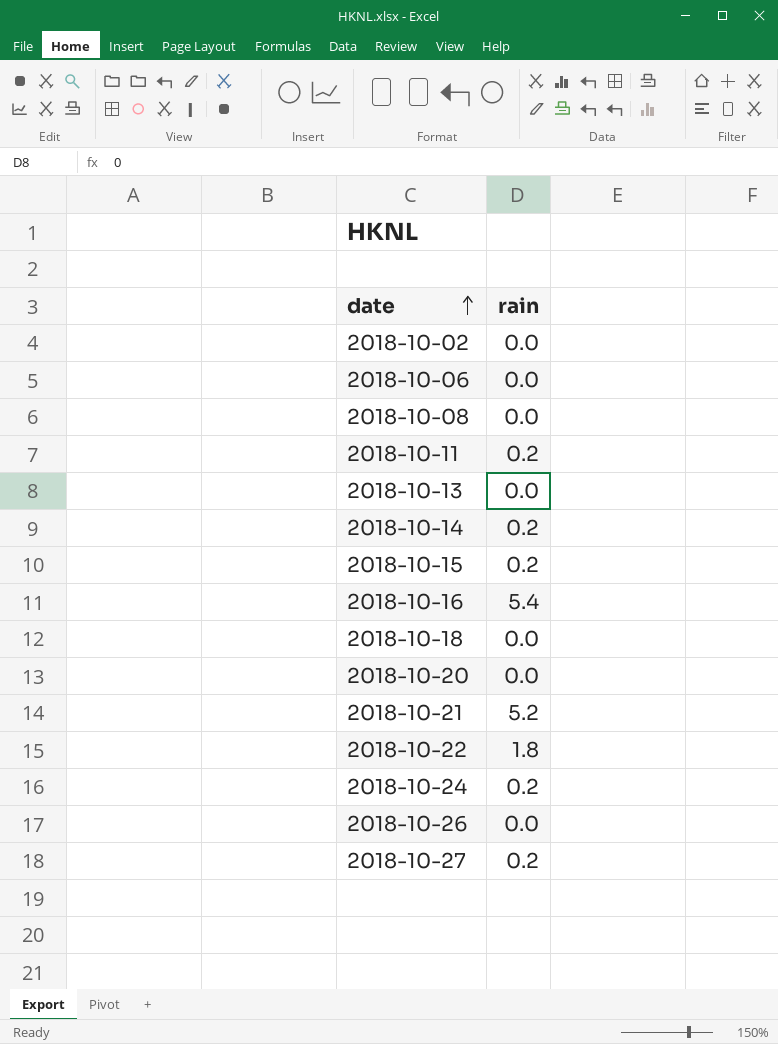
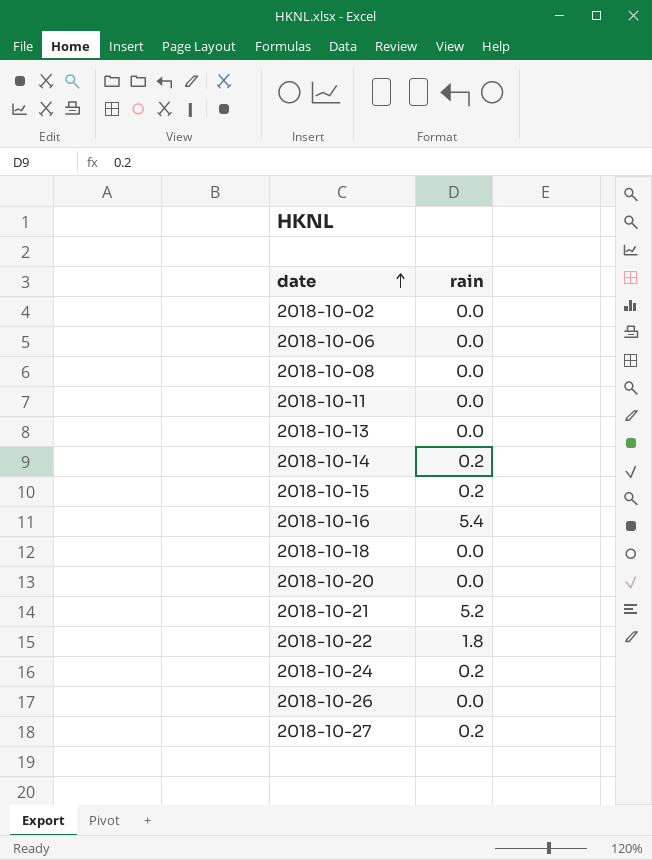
2018-10-11 | rain: 0.2 -> 0.0

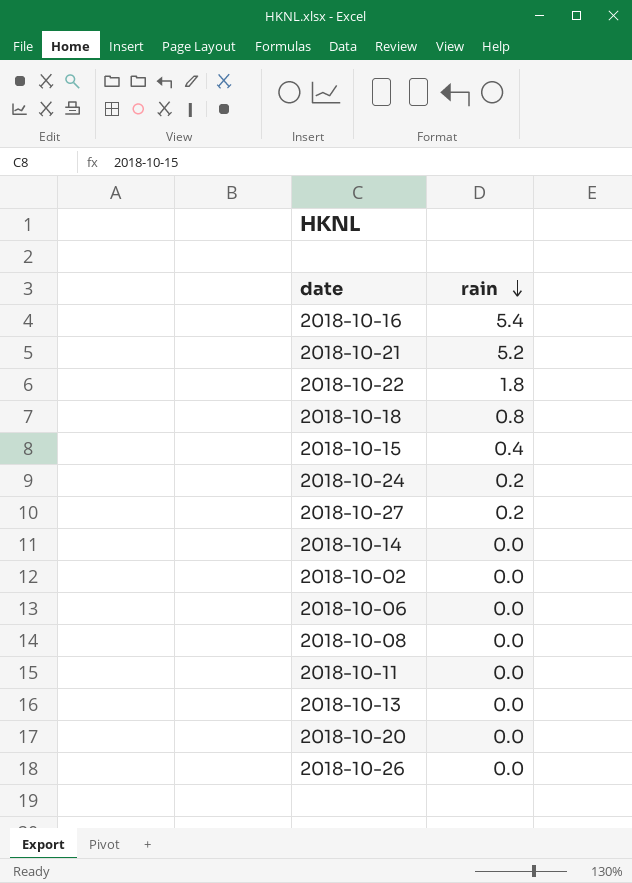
row order: date ascending -> rain descending
2018-10-18 | rain: 0.0 -> 0.8
2018-10-15 | rain: 0.2 -> 0.4
2018-10-14 | rain: 0.2 -> 0.0

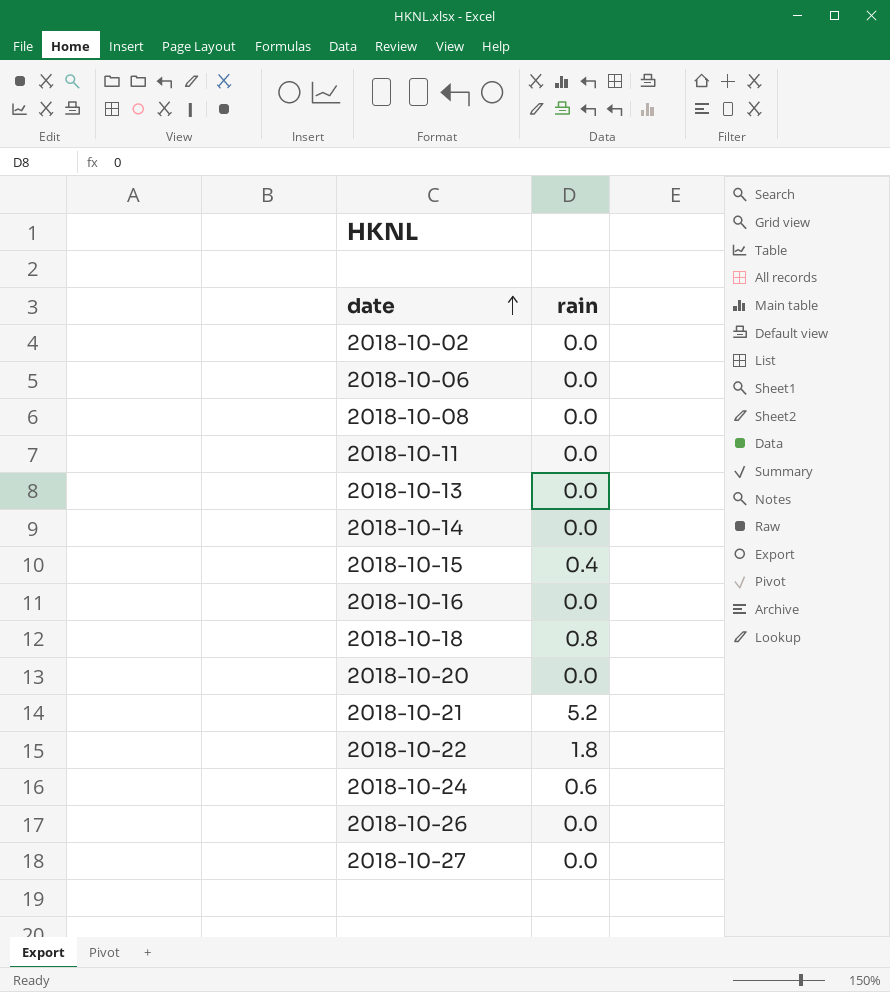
row order: rain descending -> date ascending
2018-10-16 | rain: 5.4 -> 0.0
2018-10-24 | rain: 0.2 -> 0.6
2018-10-27 | rain: 0.2 -> 0.0

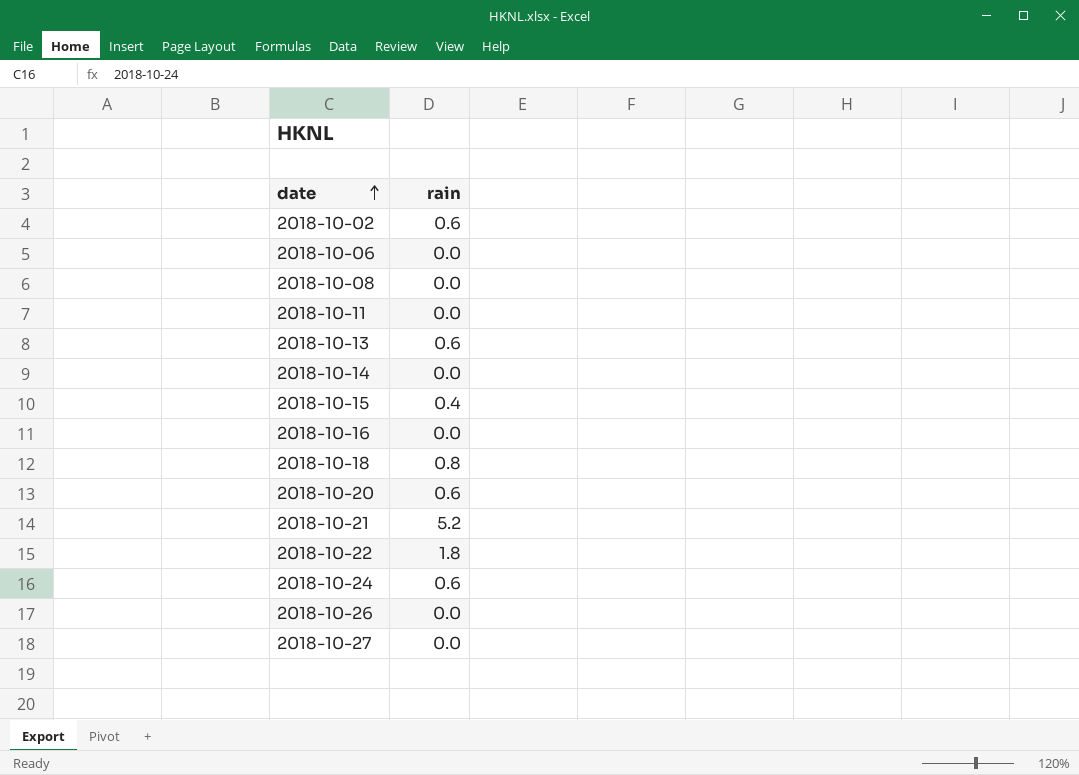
2018-10-02 | rain: 0.0 -> 0.6
2018-10-13 | rain: 0.0 -> 0.6
2018-10-20 | rain: 0.0 -> 0.6

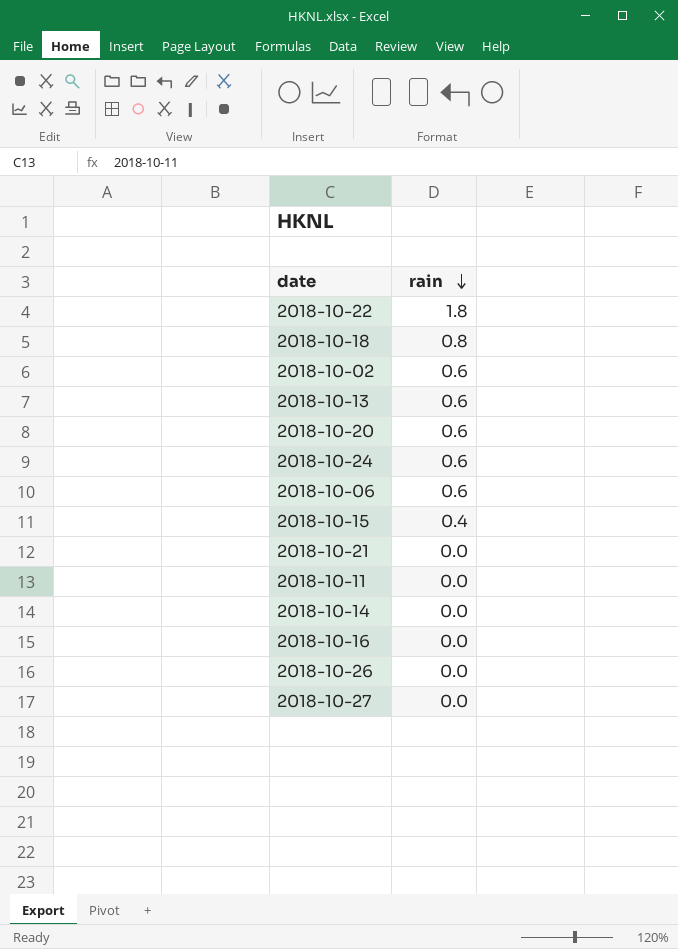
row order: date ascending -> rain descending
row 2018-10-08: 0.0 -> none
2018-10-06 | rain: 0.0 -> 0.6
2018-10-21 | rain: 5.2 -> 0.0

